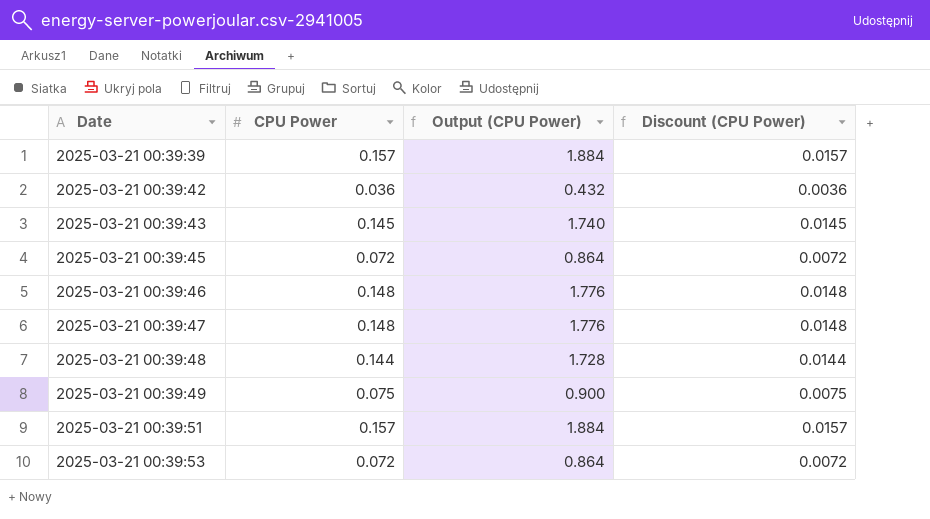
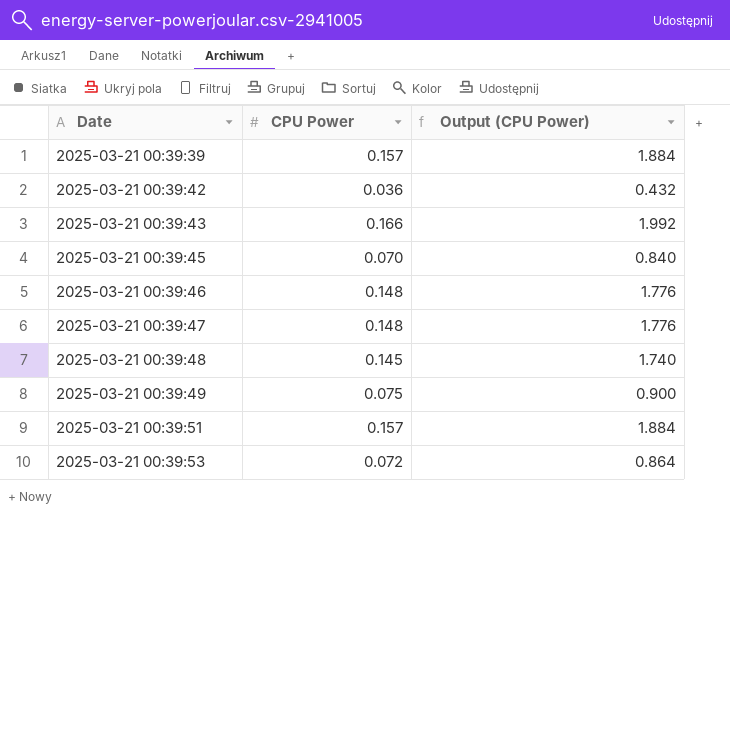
column Discount (CPU Power) | formula: [CPU Power] * 0.1 -> none
2025-03-21 00:39:43 | CPU Power: 0.145 -> 0.166
2025-03-21 00:39:43 | Output (CPU Power): 1.740 -> 1.992
2025-03-21 00:39:45 | CPU Power: 0.072 -> 0.070
2025-03-21 00:39:45 | Output (CPU Power): 0.864 -> 0.840
2025-03-21 00:39:48 | CPU Power: 0.144 -> 0.145
2025-03-21 00:39:48 | Output (CPU Power): 1.728 -> 1.740

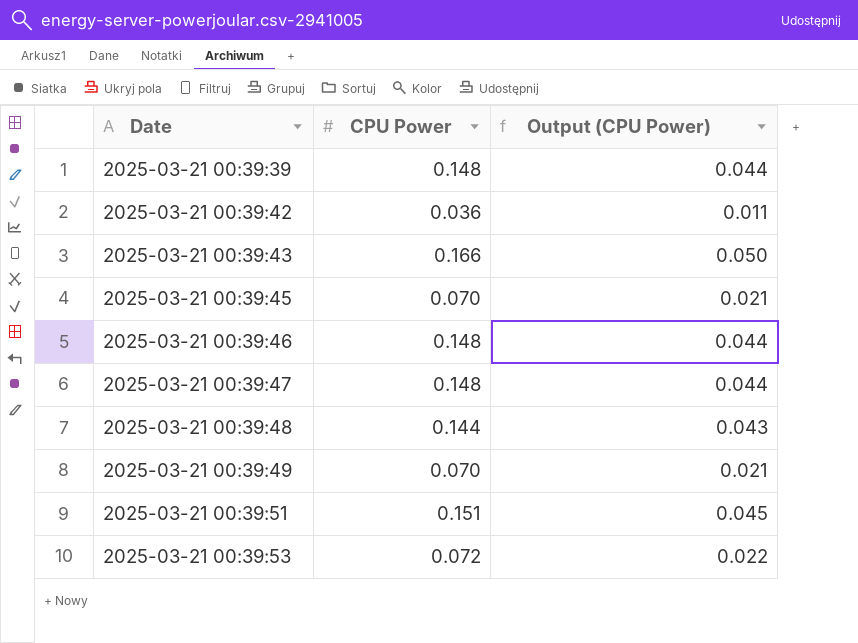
column Output (CPU Power) | formula: [CPU Power] * 12 -> [CPU Power] * 0.3
2025-03-21 00:39:39 | CPU Power: 0.157 -> 0.148
2025-03-21 00:39:48 | CPU Power: 0.145 -> 0.144
2025-03-21 00:39:49 | CPU Power: 0.075 -> 0.070
2025-03-21 00:39:51 | CPU Power: 0.157 -> 0.151

